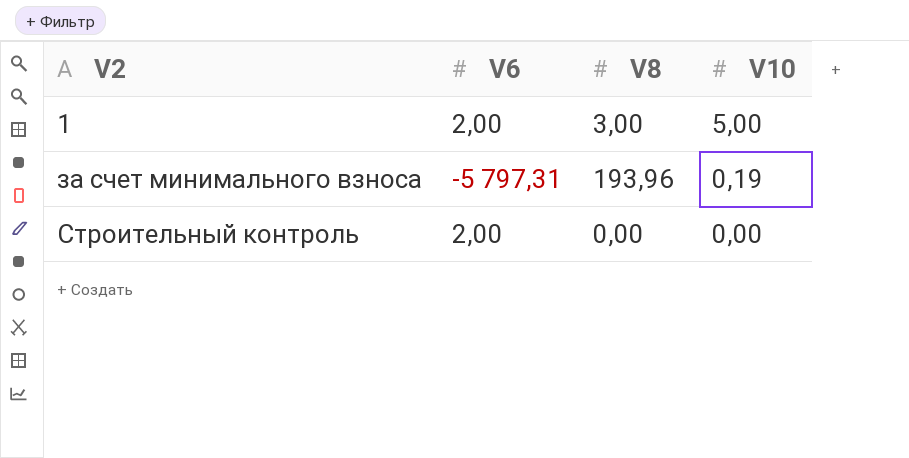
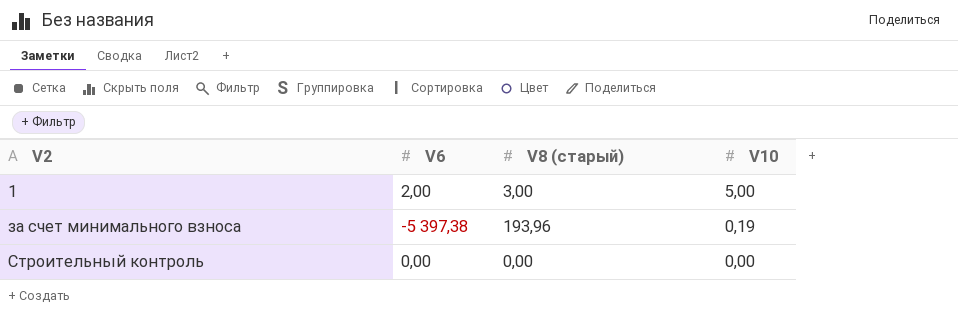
column name: V8 -> V8 (старый)
за счет минимального взноса | V6: -5 797,31 -> -5 397,38
Строительный контроль | V6: 2,00 -> 0,00

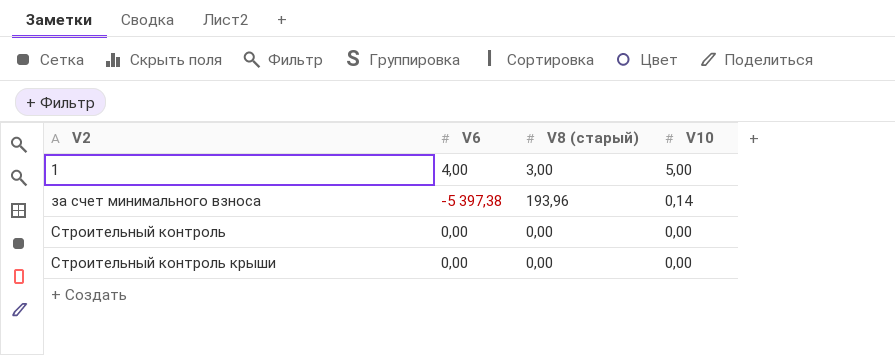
1 | V6: 2,00 -> 4,00
за счет минимального взноса | V10: 0,19 -> 0,14
row Строительный контроль крыши: none -> 0,00 | 0,00 | 0,00

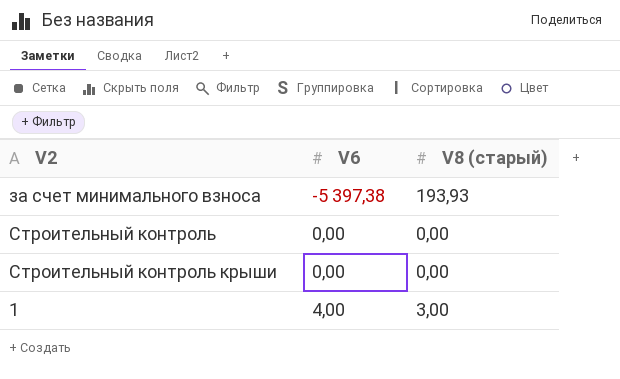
row order: V2 ascending -> V6 ascending
column V10 | position: 4 -> none
за счет минимального взноса | V8 (старый): 193,96 -> 193,93

